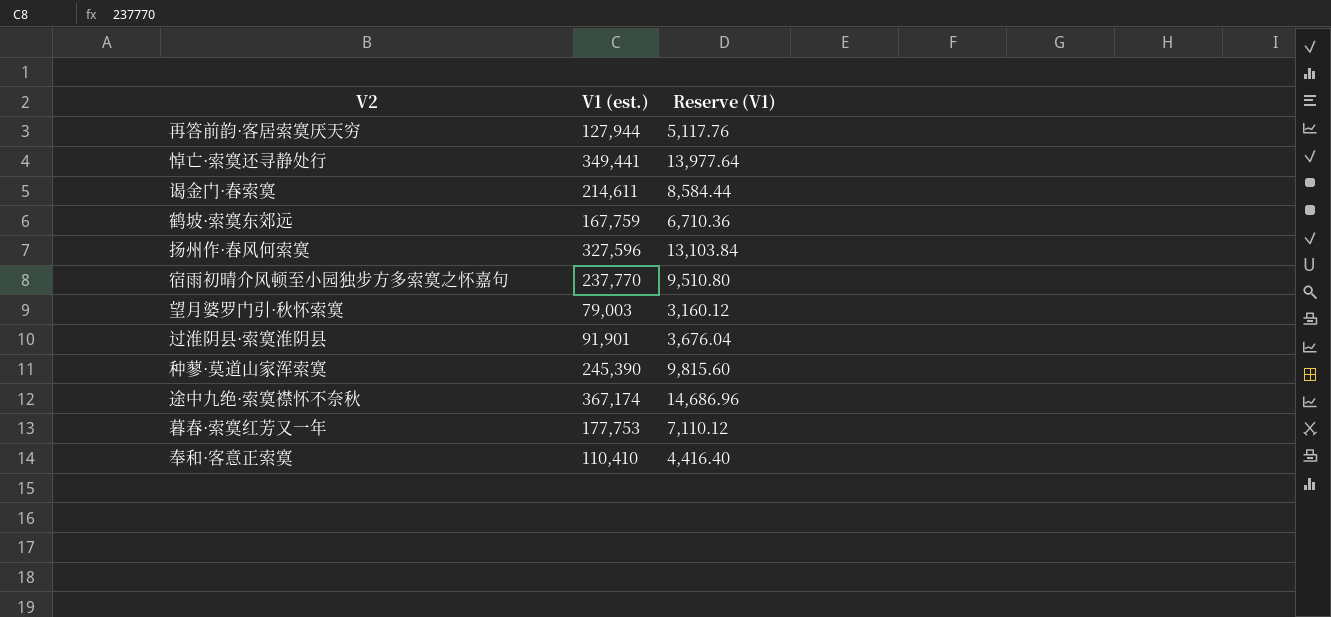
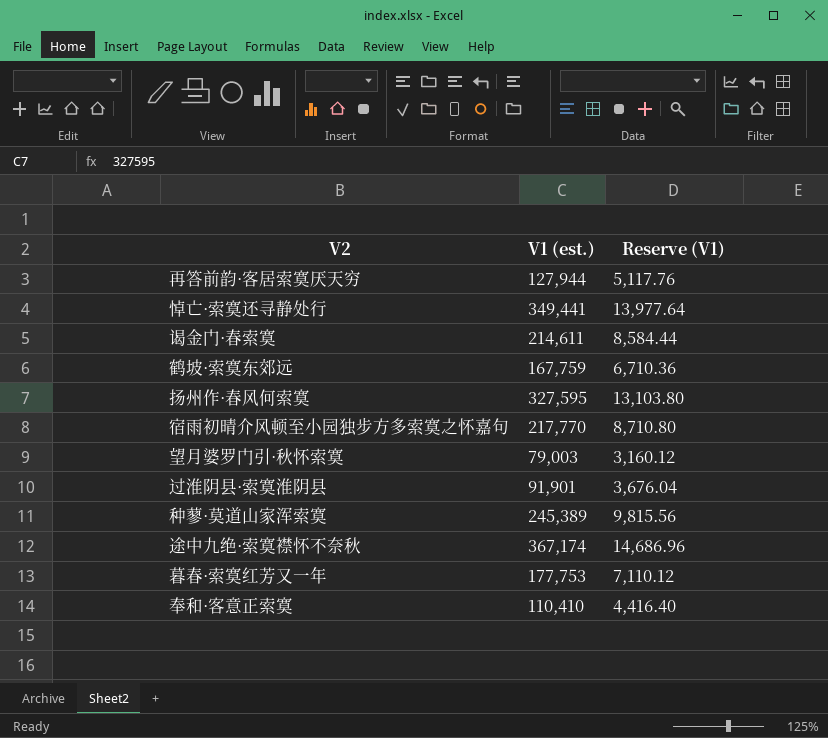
扬州作·春风何索寞 | V1 (est.): 327,596 -> 327,595
扬州作·春风何索寞 | Reserve (V1): 13,103.84 -> 13,103.80
宿雨初晴介风顿至小园独步方多索寞之怀嘉句 | V1 (est.): 237,770 -> 217,770
宿雨初晴介风顿至小园独步方多索寞之怀嘉句 | Reserve (V1): 9,510.80 -> 8,710.80
种蓼·莫道山家浑索寞 | V1 (est.): 245,390 -> 245,389
种蓼·莫道山家浑索寞 | Reserve (V1): 9,815.60 -> 9,815.56

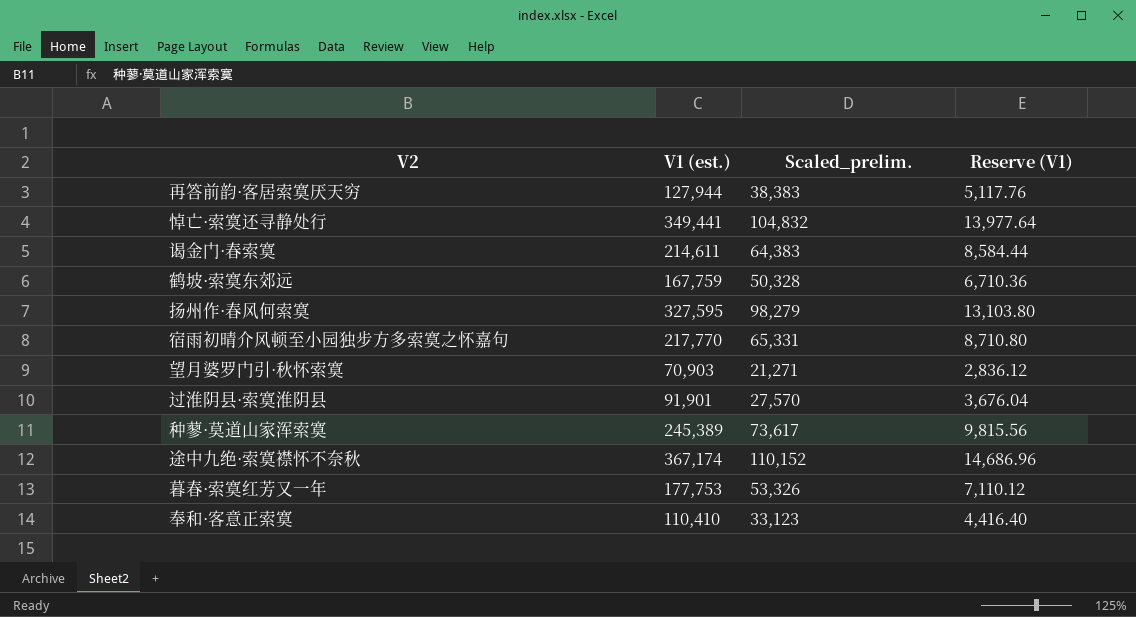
column Scaled_prelim. | formula: none -> [V1 (est.)] * 0.3
望月婆罗门引·秋怀索寞 | V1 (est.): 79,003 -> 70,903
望月婆罗门引·秋怀索寞 | Reserve (V1): 3,160.12 -> 2,836.12

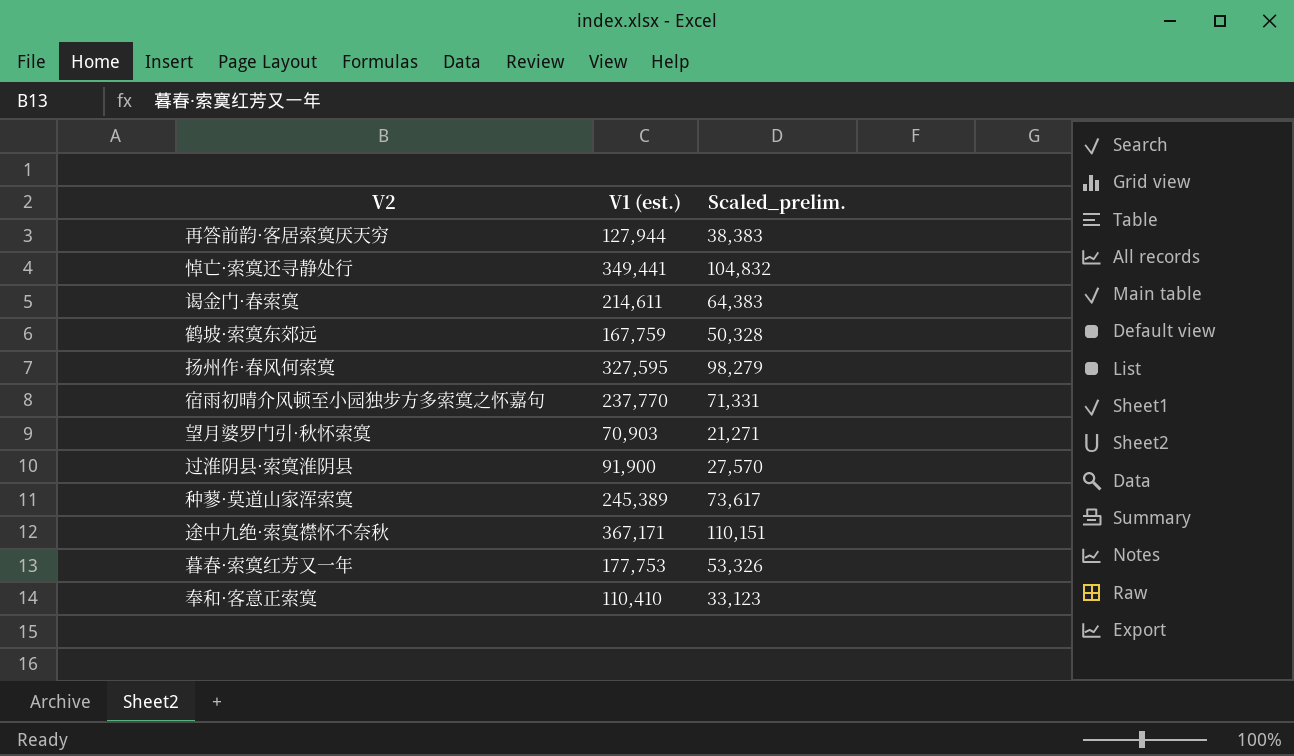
column Reserve (V1) | formula: [V1 (est.)] * 0.04 -> none
宿雨初晴介风顿至小园独步方多索寞之怀嘉句 | V1 (est.): 217,770 -> 237,770
宿雨初晴介风顿至小园独步方多索寞之怀嘉句 | Scaled_prelim.: 65,331 -> 71,331
过淮阴县·索寞淮阴县 | V1 (est.): 91,901 -> 91,900
途中九绝·索寞襟怀不奈秋 | V1 (est.): 367,174 -> 367,171
途中九绝·索寞襟怀不奈秋 | Scaled_prelim.: 110,152 -> 110,151

